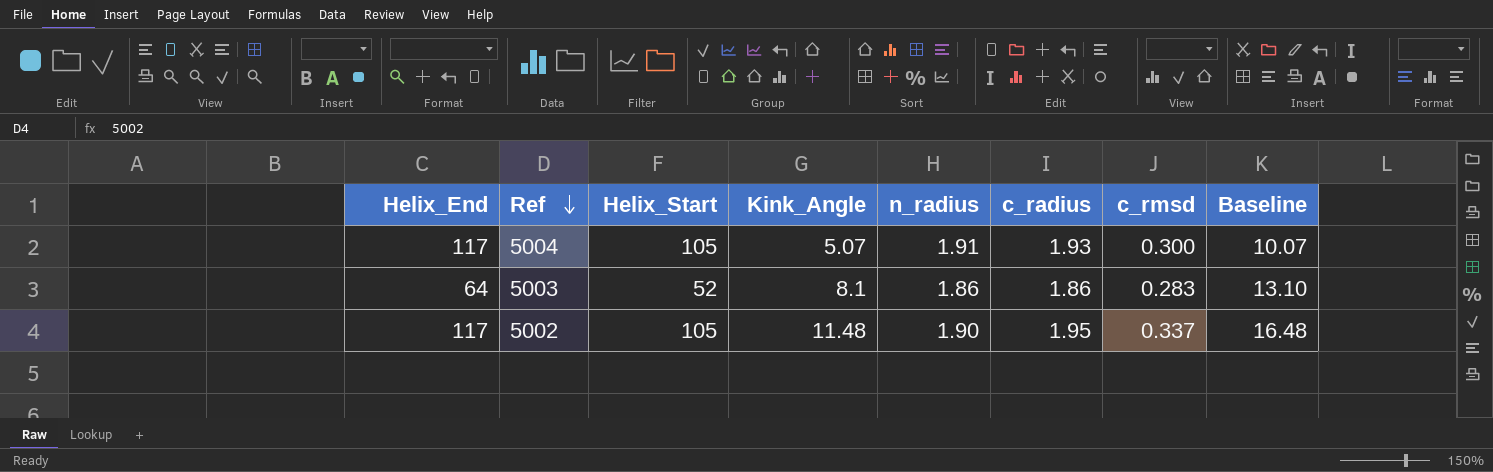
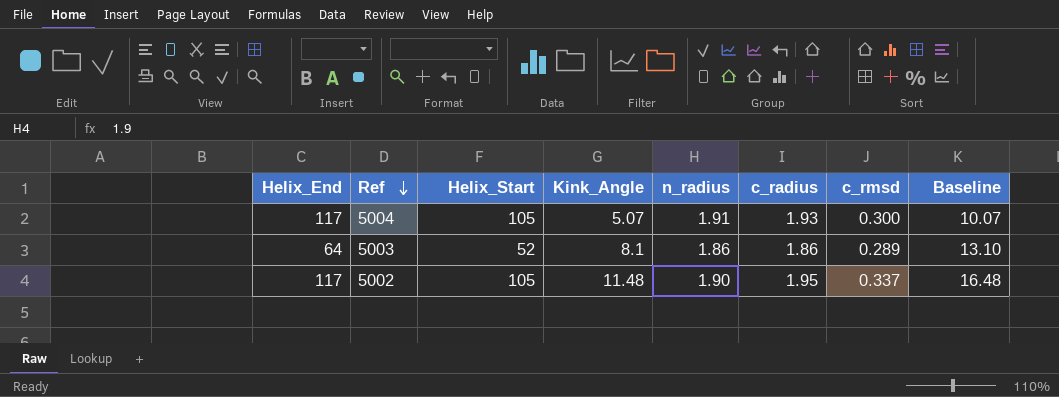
5003 | c_rmsd: 0.283 -> 0.289

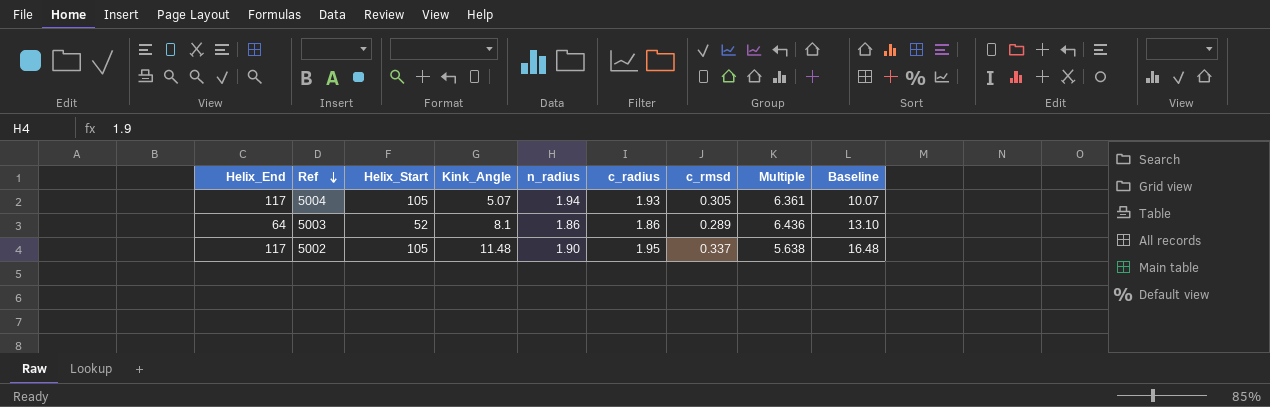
column Multiple | formula: none -> [n_radius] / [c_rmsd]
5004 | n_radius: 1.91 -> 1.94
5004 | c_rmsd: 0.300 -> 0.305

